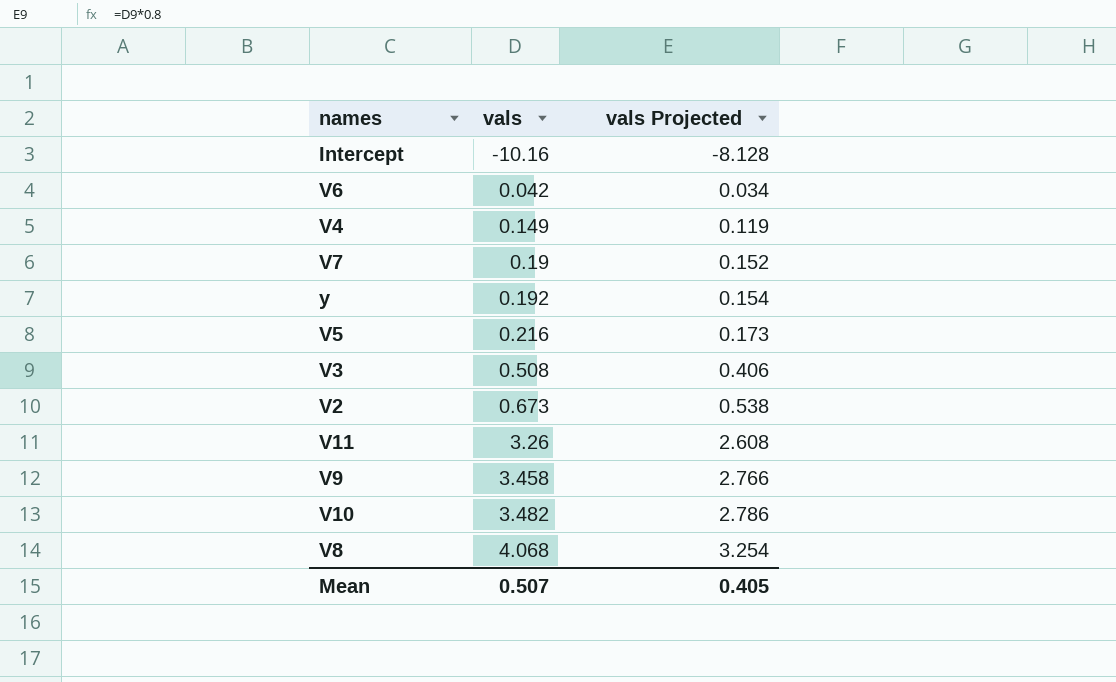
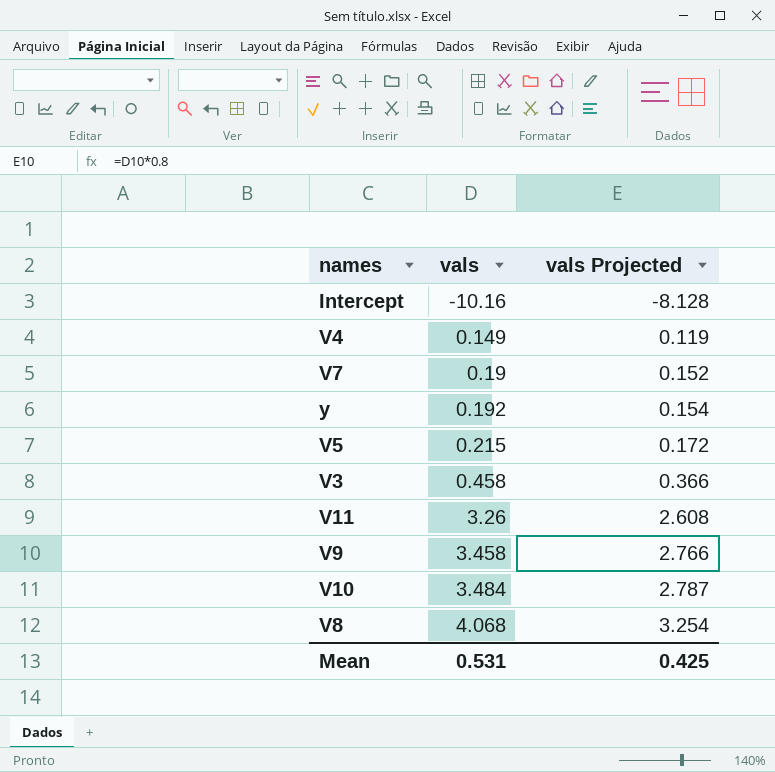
row V6: 0.042 | 0.034 -> none
row V2: 0.673 | 0.538 -> none
V5 | vals: 0.216 -> 0.215
V5 | vals Projected: 0.173 -> 0.172
V3 | vals: 0.508 -> 0.458
V3 | vals Projected: 0.406 -> 0.366
V10 | vals: 3.482 -> 3.484
V10 | vals Projected: 2.786 -> 2.787
Mean | vals: 0.507 -> 0.531
Mean | vals Projected: 0.405 -> 0.425

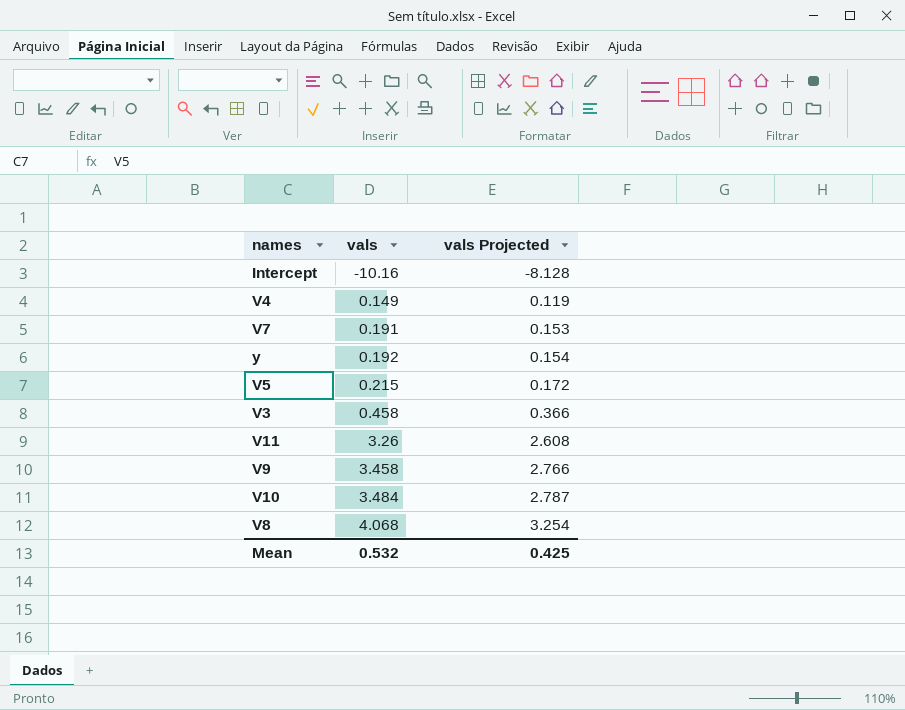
V7 | vals: 0.19 -> 0.191
V7 | vals Projected: 0.152 -> 0.153
Mean | vals: 0.531 -> 0.532

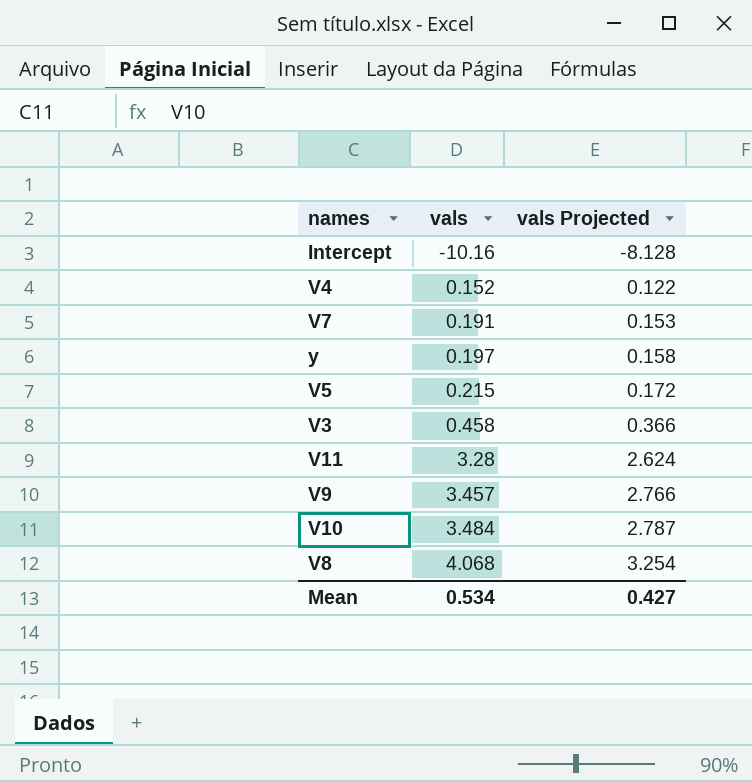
V4 | vals: 0.149 -> 0.152
V4 | vals Projected: 0.119 -> 0.122
y | vals: 0.192 -> 0.197
y | vals Projected: 0.154 -> 0.158
V11 | vals: 3.26 -> 3.28
V11 | vals Projected: 2.608 -> 2.624
V9 | vals: 3.458 -> 3.457
Mean | vals: 0.532 -> 0.534
Mean | vals Projected: 0.425 -> 0.427

